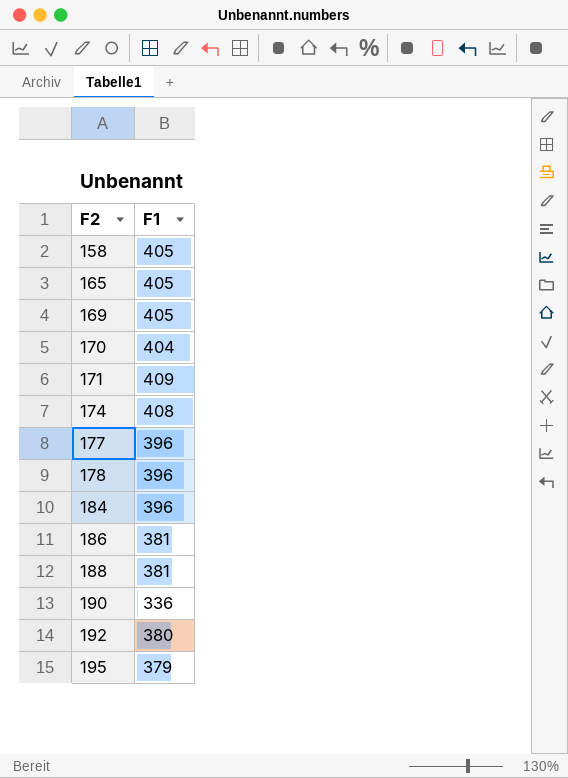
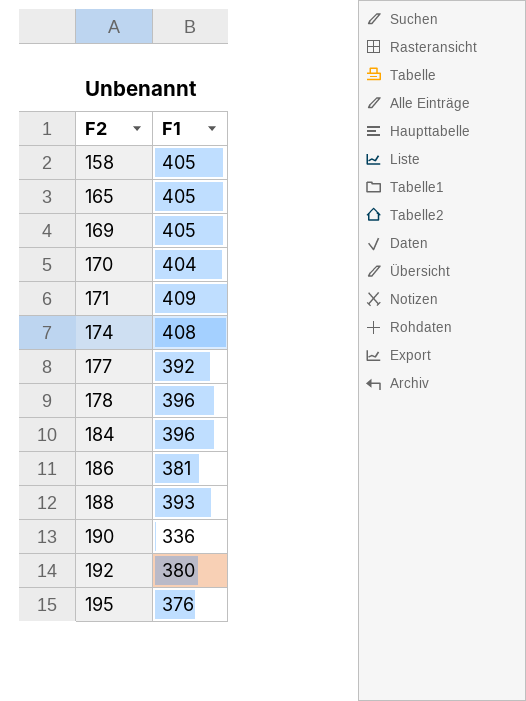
177 | F1: 396 -> 392
188 | F1: 381 -> 393
195 | F1: 379 -> 376

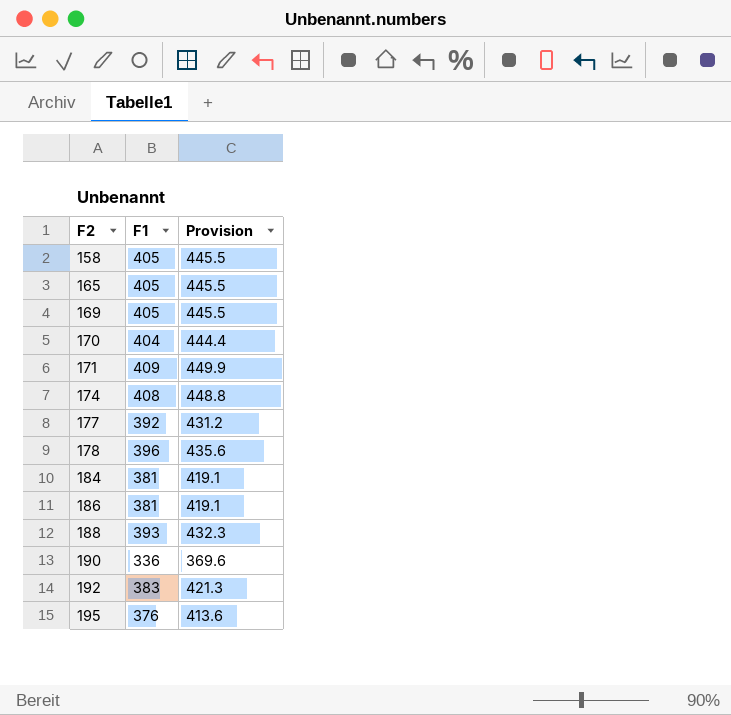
column Provision | formula: none -> [F1] * 1.1
184 | F1: 396 -> 381
192 | F1: 380 -> 383

